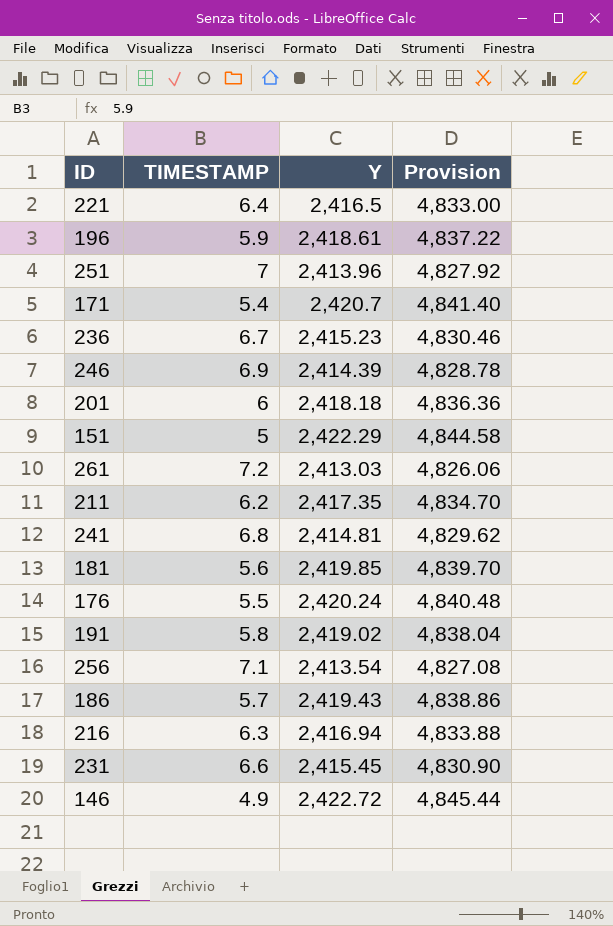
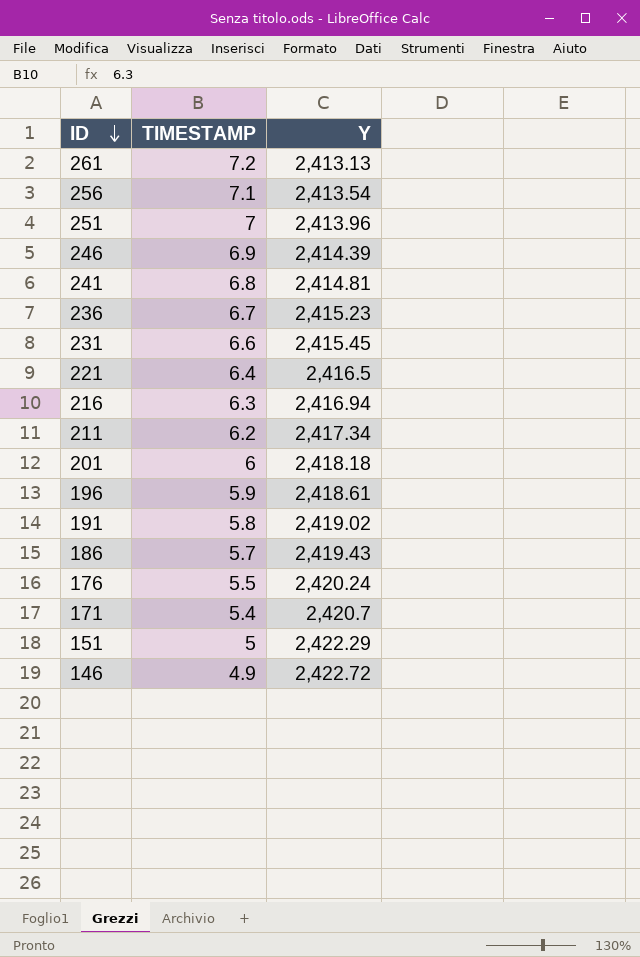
row order: none -> ID descending
column Provision | formula: [Y] * 2 -> none
row 181: 5.6 | 2,419.85 | 4,839.70 -> none
261 | Y: 2,413.03 -> 2,413.13
211 | Y: 2,417.35 -> 2,417.34

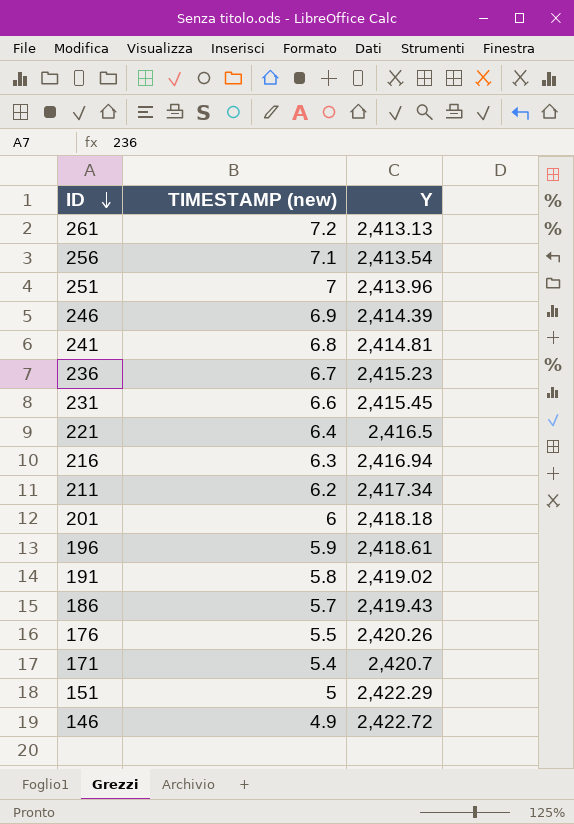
column name: TIMESTAMP -> TIMESTAMP (new)
176 | Y: 2,420.24 -> 2,420.26

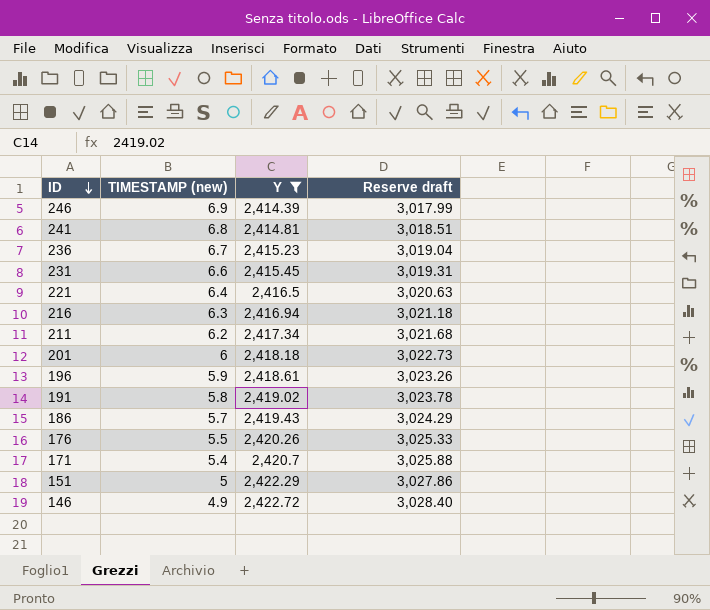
filter: none -> Y >= 2,414.39
column Reserve draft | formula: none -> [Y] * 1.25

